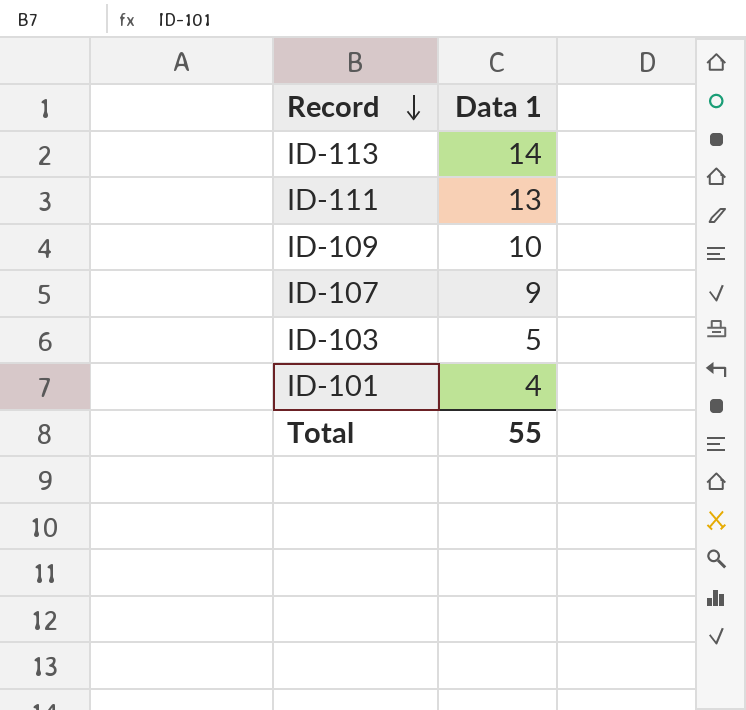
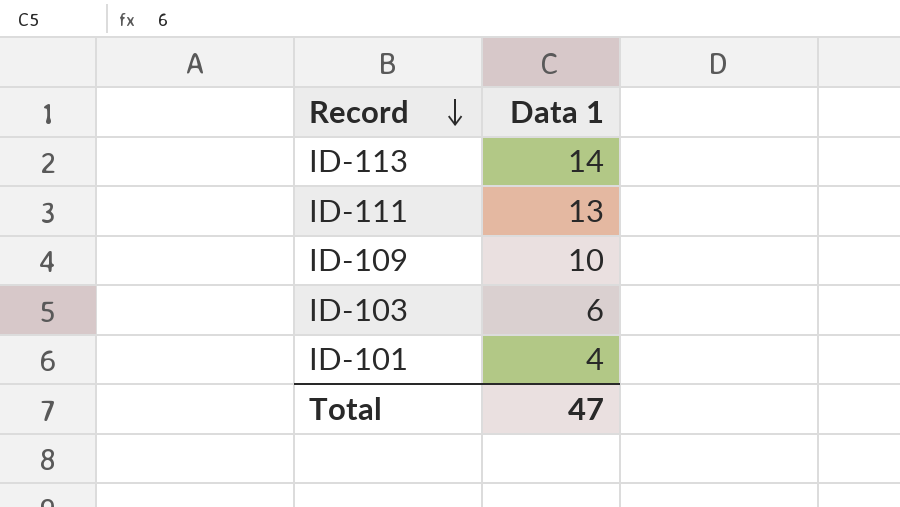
row ID-107: 9 -> none
ID-103 | Data 1: 5 -> 6
Total | Data 1: 55 -> 47

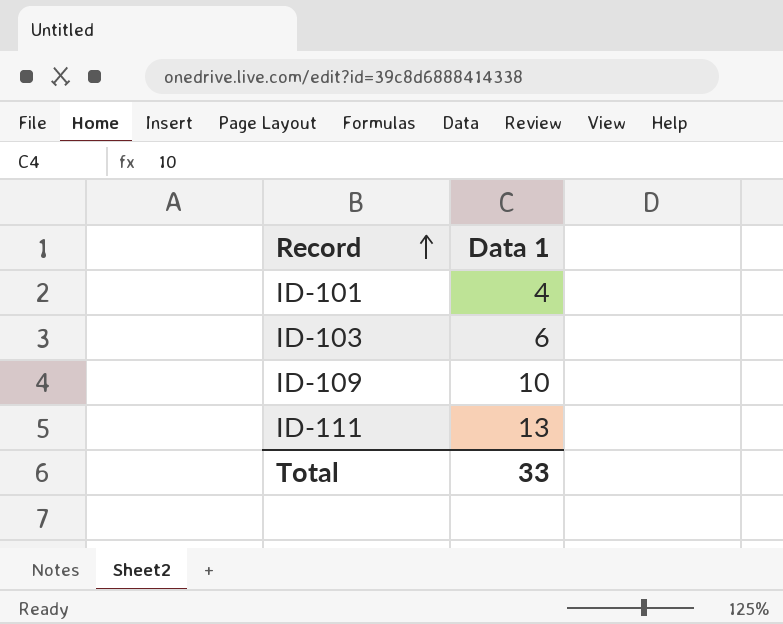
row order: Record descending -> Record ascending
row ID-113: 14 -> none
Total | Data 1: 47 -> 33

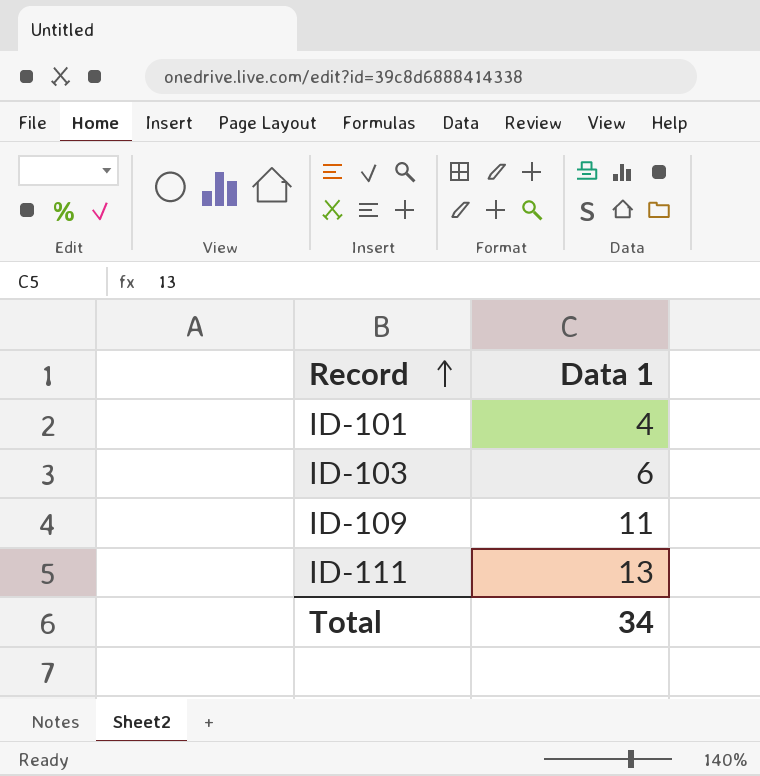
ID-109 | Data 1: 10 -> 11
Total | Data 1: 33 -> 34

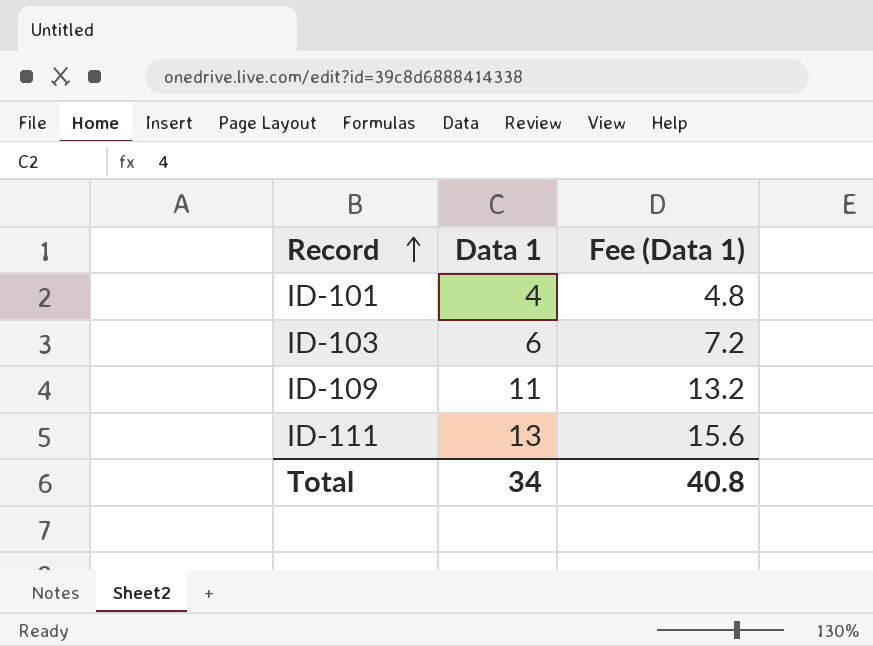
column Fee (Data 1) | formula: none -> [Data 1] * 1.2

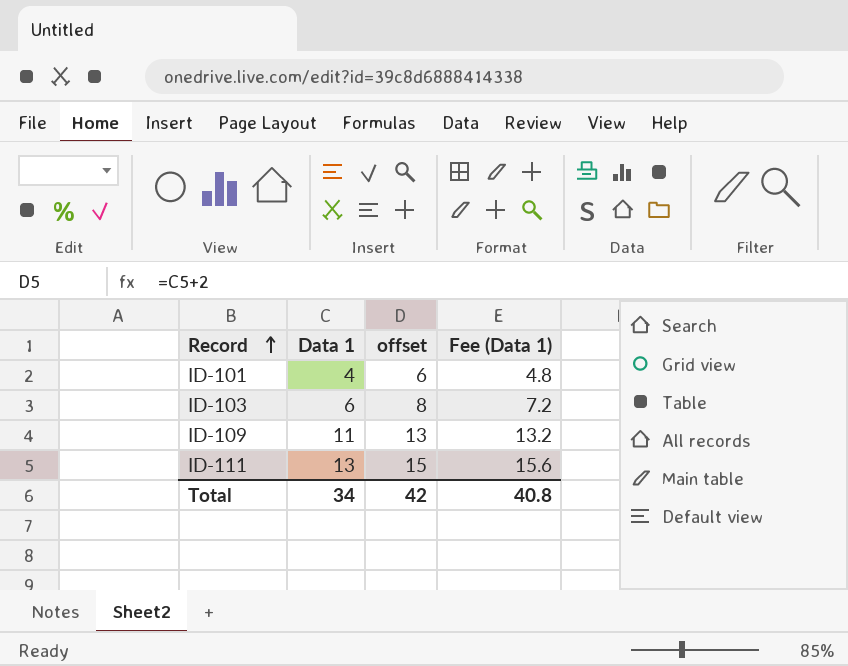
column offset | formula: none -> [Data 1] + 2

